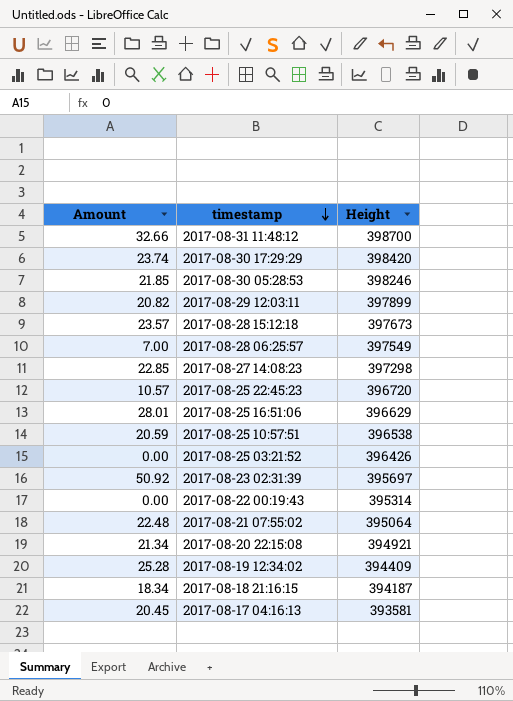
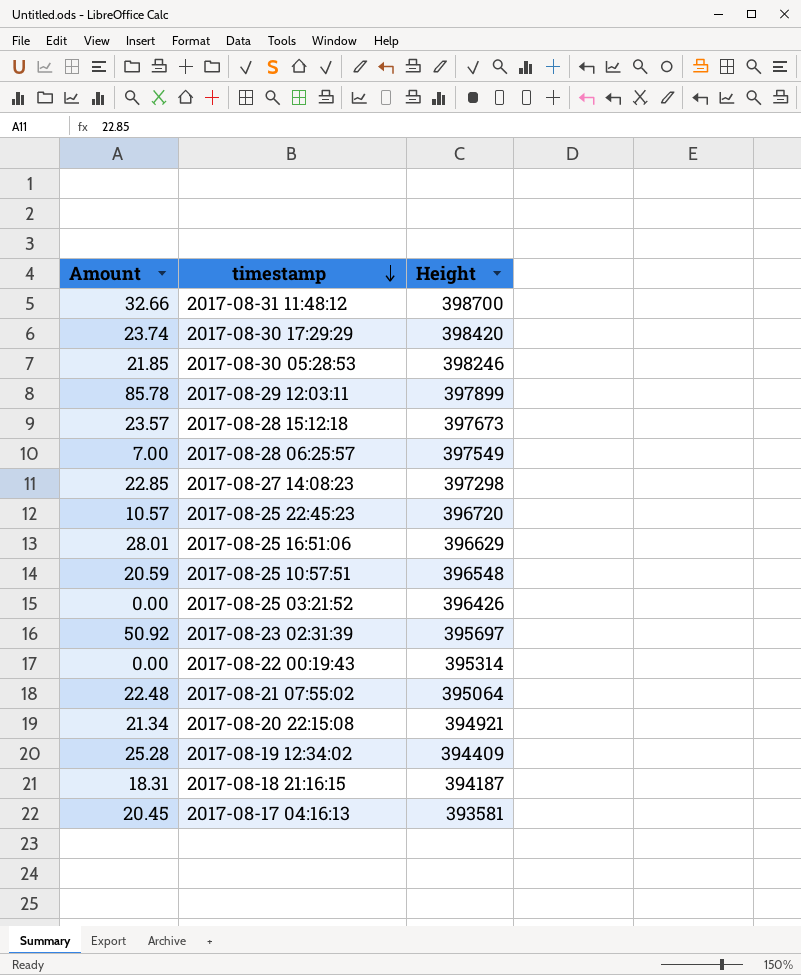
2017-08-29 12:03:11 | Amount: 20.82 -> 85.78
2017-08-25 10:57:51 | Height: 396538 -> 396548
2017-08-18 21:16:15 | Amount: 18.34 -> 18.31

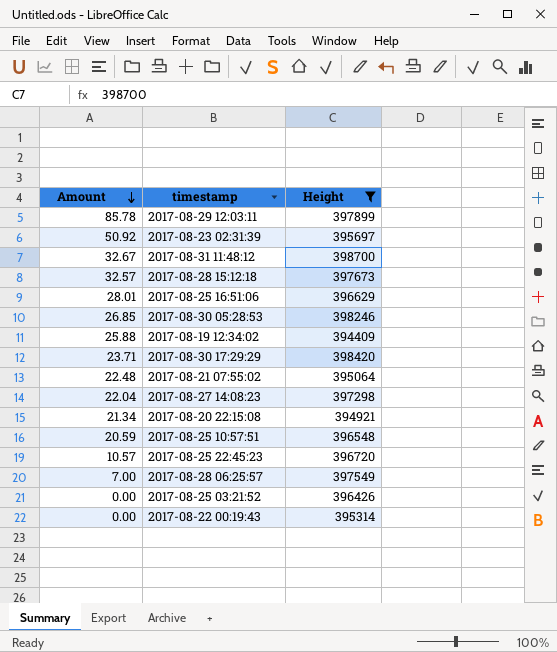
filter: none -> Height >= 394409
row order: timestamp descending -> Amount descending
2017-08-31 11:48:12 | Amount: 32.66 -> 32.67
2017-08-28 15:12:18 | Amount: 23.57 -> 32.57
2017-08-30 05:28:53 | Amount: 21.85 -> 26.85
2017-08-19 12:34:02 | Amount: 25.28 -> 25.88
2017-08-30 17:29:29 | Amount: 23.74 -> 23.71
2017-08-27 14:08:23 | Amount: 22.85 -> 22.04

